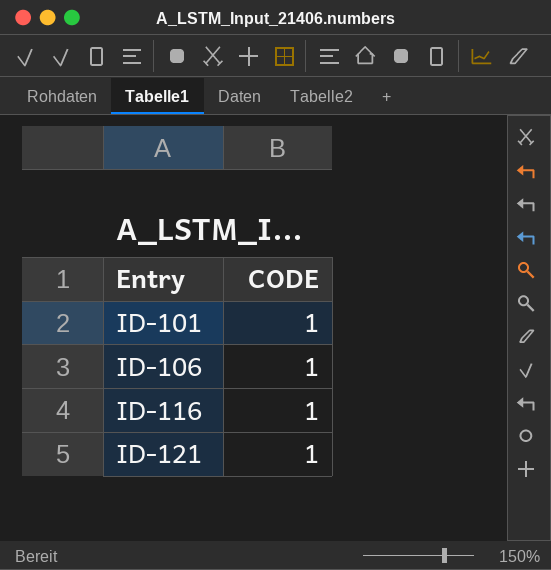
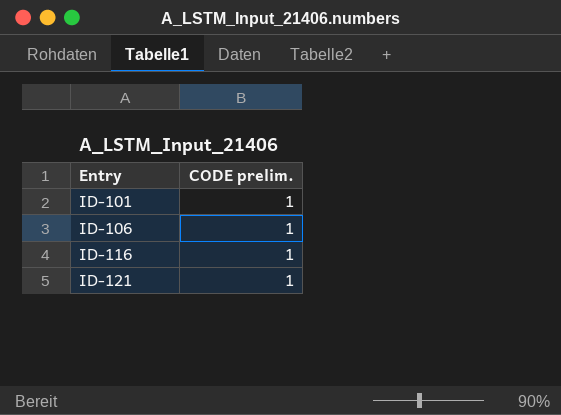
column name: CODE -> CODE prelim.

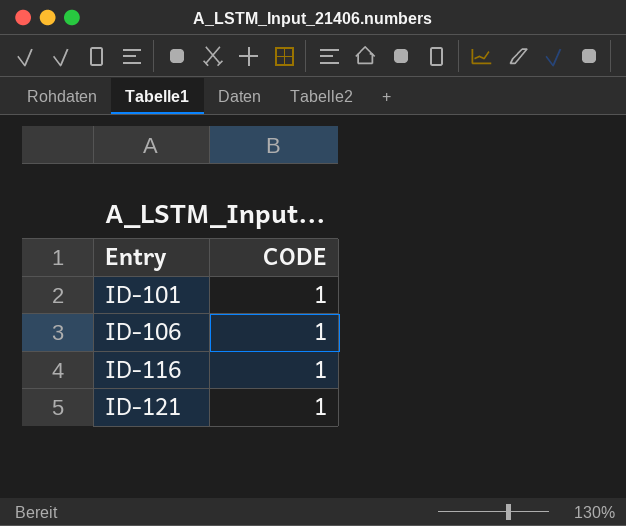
column name: CODE prelim. -> CODE

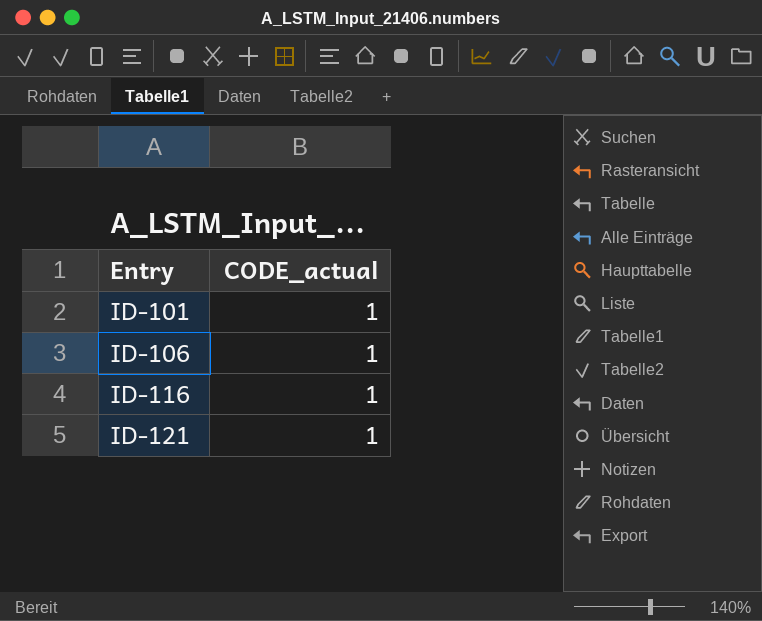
column name: CODE -> CODE_actual

